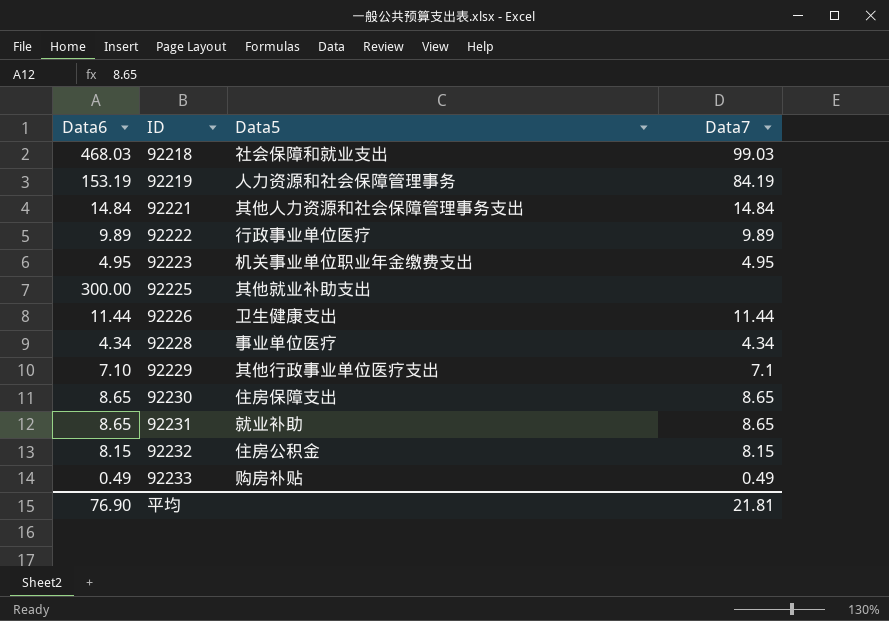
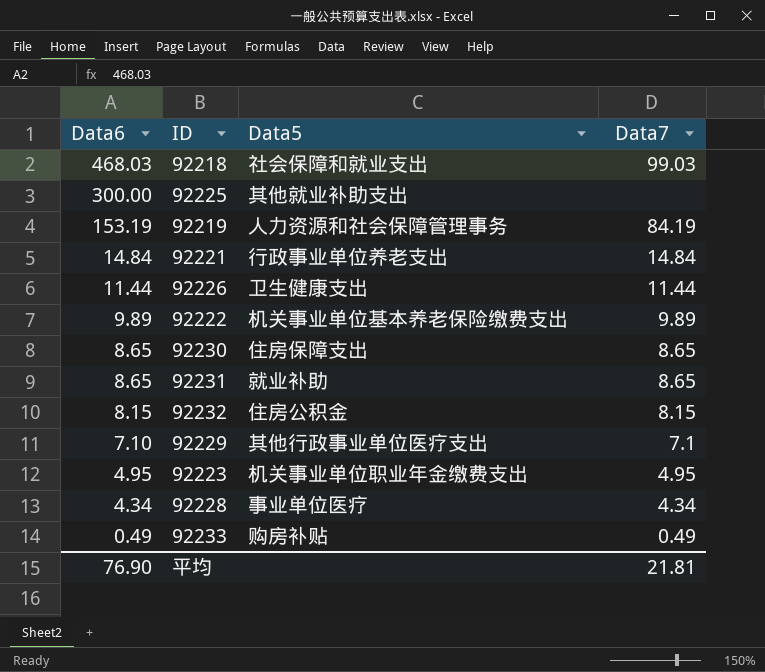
row order: ID ascending -> Data6 descending
92221 | Data5: 其他人力资源和社会保障管理事务支出 -> 行政事业单位养老支出
92222 | Data5: 行政事业单位医疗 -> 机关事业单位基本养老保险缴费支出

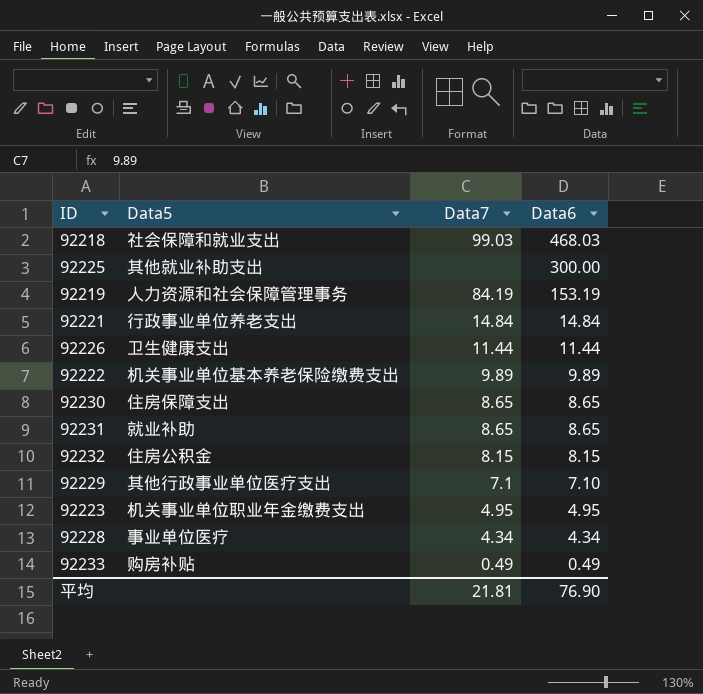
column Data6 | position: 1 -> 4

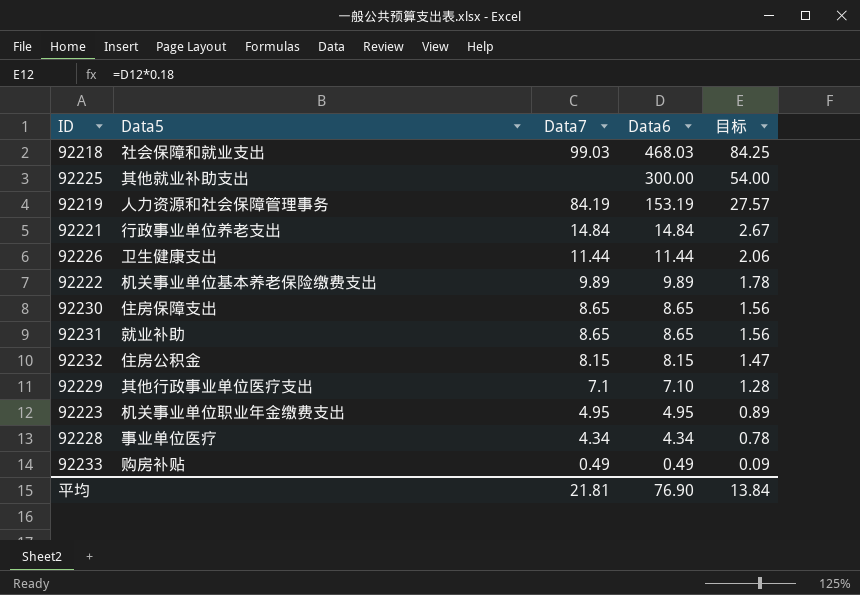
column 目标 | formula: none -> [Data6] * 0.18

